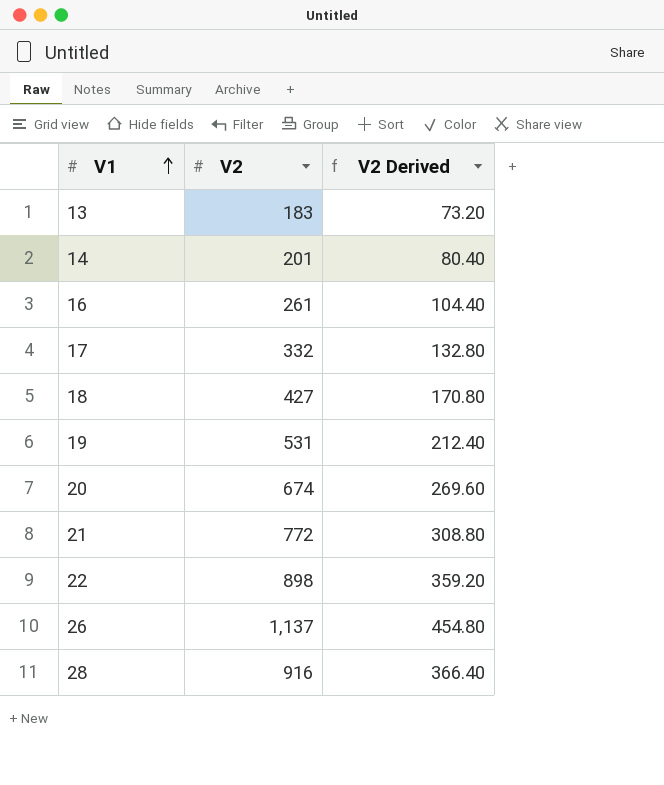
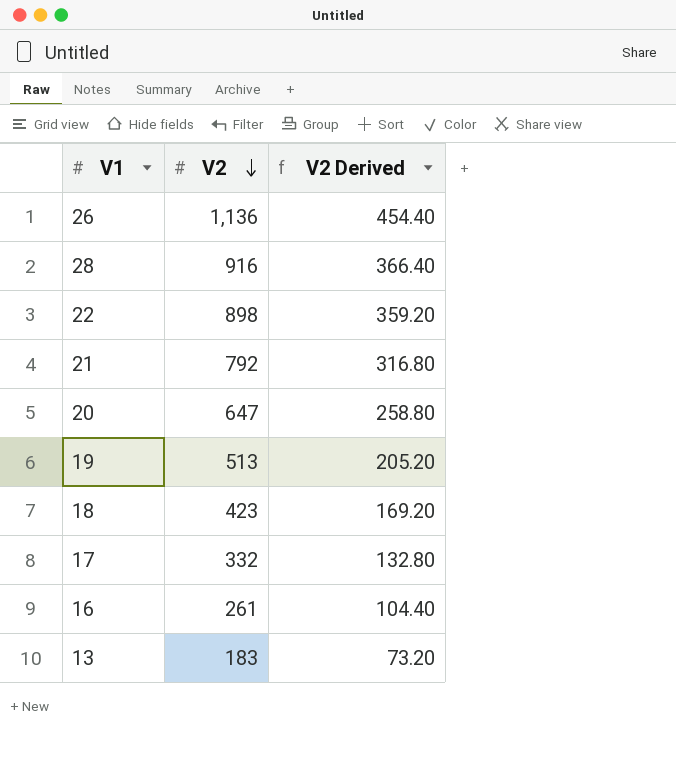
row order: V1 ascending -> V2 descending
row 14: 201 | 80.40 -> none
26 | V2: 1,137 -> 1,136
26 | V2 Derived: 454.80 -> 454.40
21 | V2: 772 -> 792
21 | V2 Derived: 308.80 -> 316.80
20 | V2: 674 -> 647
20 | V2 Derived: 269.60 -> 258.80
19 | V2: 531 -> 513
19 | V2 Derived: 212.40 -> 205.20
18 | V2: 427 -> 423
18 | V2 Derived: 170.80 -> 169.20

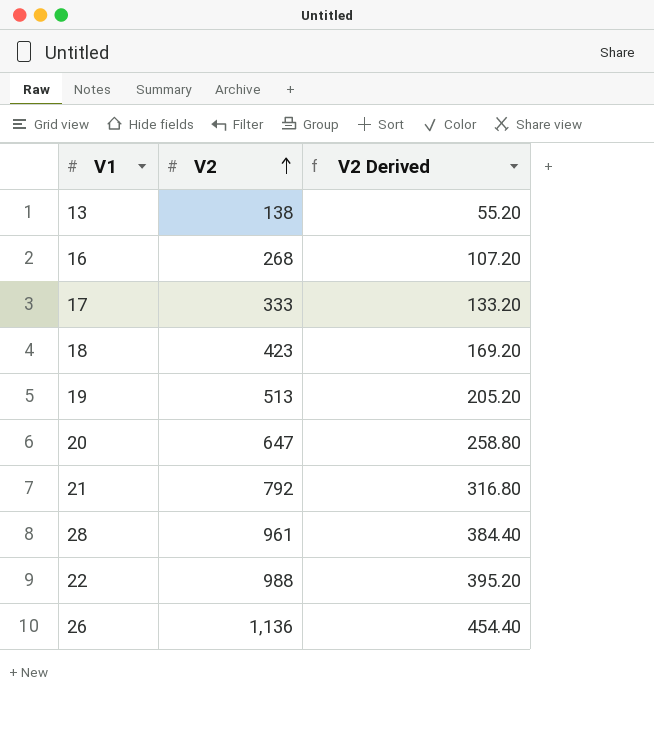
row order: V2 descending -> V2 ascending
13 | V2: 183 -> 138
13 | V2 Derived: 73.20 -> 55.20
16 | V2: 261 -> 268
16 | V2 Derived: 104.40 -> 107.20
17 | V2: 332 -> 333
17 | V2 Derived: 132.80 -> 133.20
28 | V2: 916 -> 961
28 | V2 Derived: 366.40 -> 384.40
22 | V2: 898 -> 988
22 | V2 Derived: 359.20 -> 395.20

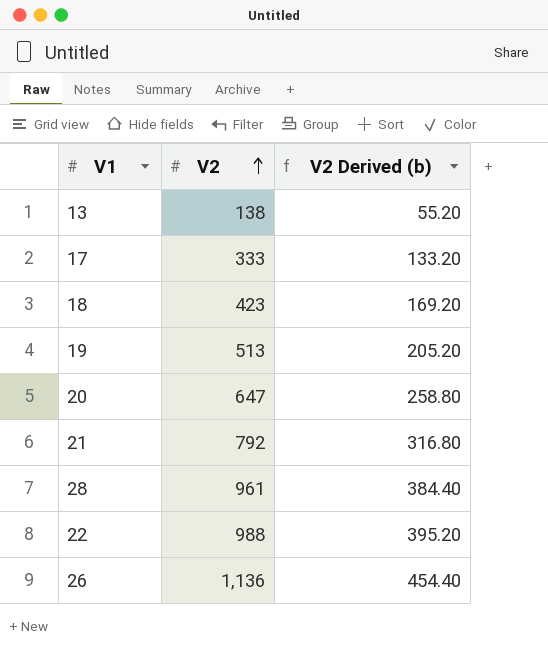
column name: V2 Derived -> V2 Derived (b)
row 16: 268 | 107.20 -> none

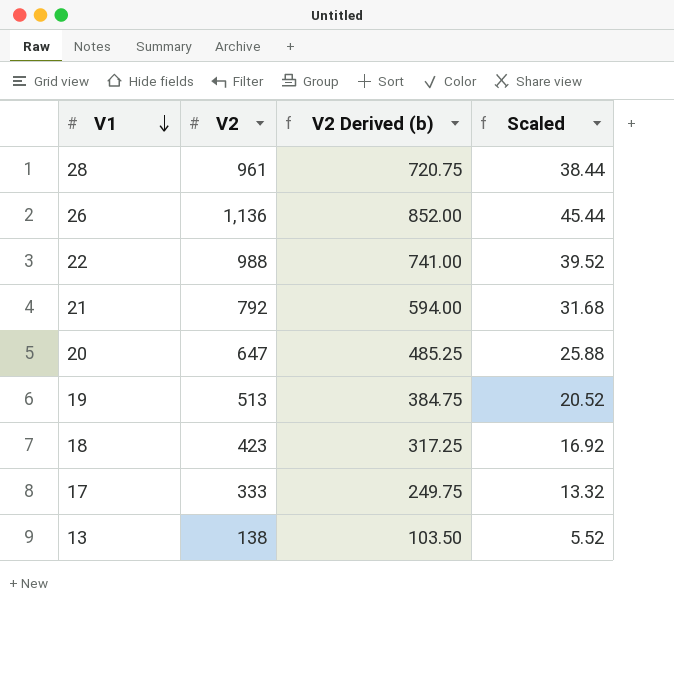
row order: V2 ascending -> V1 descending
column V2 Derived (b) | formula: [V2] * 0.4 -> [V2] * 0.75
column Scaled | formula: none -> [V2] * 0.04

